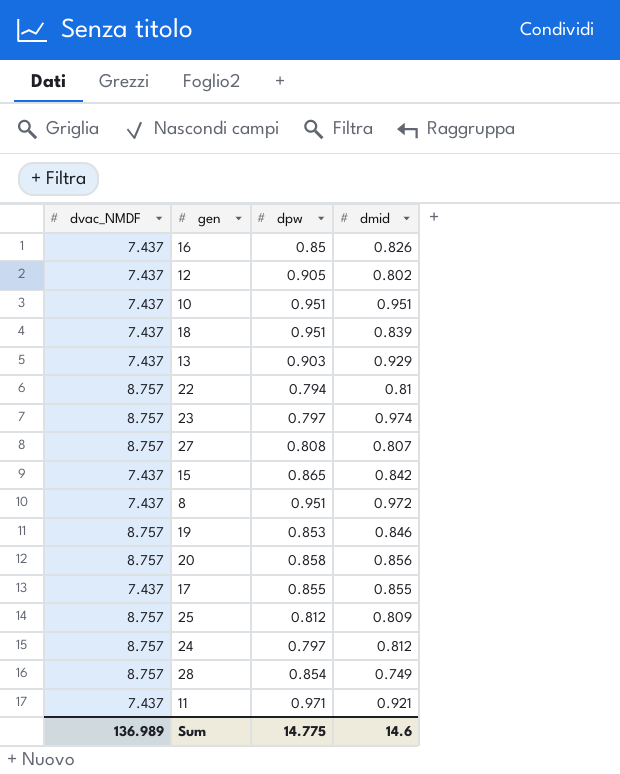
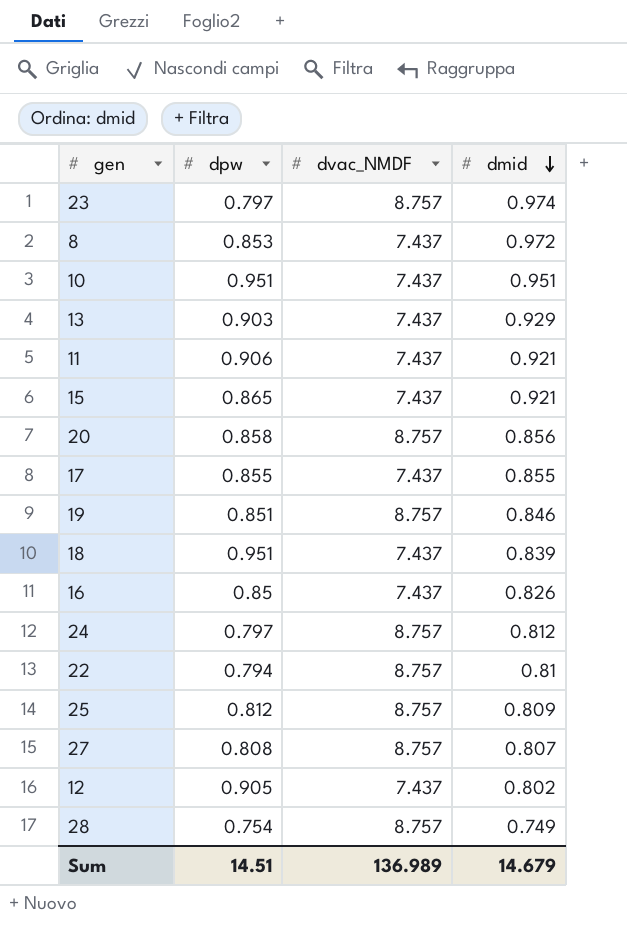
row order: none -> dmid descending
column dvac_NMDF | position: 1 -> 3
8 | dpw: 0.951 -> 0.853
11 | dpw: 0.971 -> 0.906
15 | dmid: 0.842 -> 0.921
19 | dpw: 0.853 -> 0.851
28 | dpw: 0.854 -> 0.754
Sum | dpw: 14.775 -> 14.51
Sum | dmid: 14.6 -> 14.679

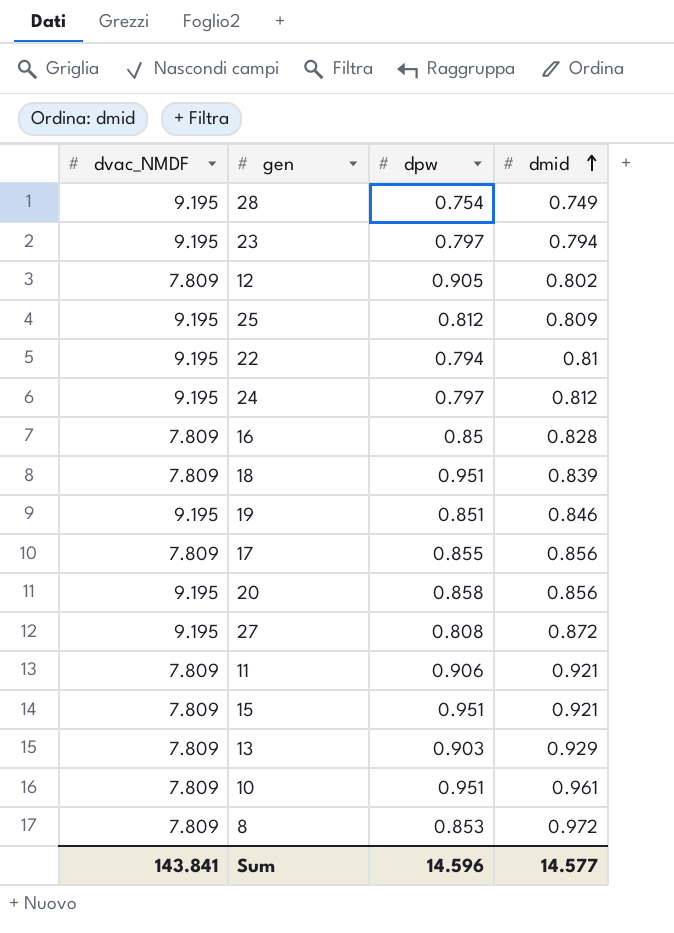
row order: dmid descending -> dmid ascending
column dvac_NMDF | position: 3 -> 1
28 | dvac_NMDF: 8.757 -> 9.195
23 | dvac_NMDF: 8.757 -> 9.195
23 | dmid: 0.974 -> 0.794
12 | dvac_NMDF: 7.437 -> 7.809
25 | dvac_NMDF: 8.757 -> 9.195
22 | dvac_NMDF: 8.757 -> 9.195
24 | dvac_NMDF: 8.757 -> 9.195
16 | dvac_NMDF: 7.437 -> 7.809
16 | dmid: 0.826 -> 0.828
18 | dvac_NMDF: 7.437 -> 7.809
19 | dvac_NMDF: 8.757 -> 9.195
17 | dvac_NMDF: 7.437 -> 7.809
17 | dmid: 0.855 -> 0.856
20 | dvac_NMDF: 8.757 -> 9.195
27 | dvac_NMDF: 8.757 -> 9.195
27 | dmid: 0.807 -> 0.872
11 | dvac_NMDF: 7.437 -> 7.809
15 | dvac_NMDF: 7.437 -> 7.809
15 | dpw: 0.865 -> 0.951
13 | dvac_NMDF: 7.437 -> 7.809
10 | dvac_NMDF: 7.437 -> 7.809
10 | dmid: 0.951 -> 0.961
8 | dvac_NMDF: 7.437 -> 7.809
Sum | dvac_NMDF: 136.989 -> 143.841
Sum | dpw: 14.51 -> 14.596
Sum | dmid: 14.679 -> 14.577

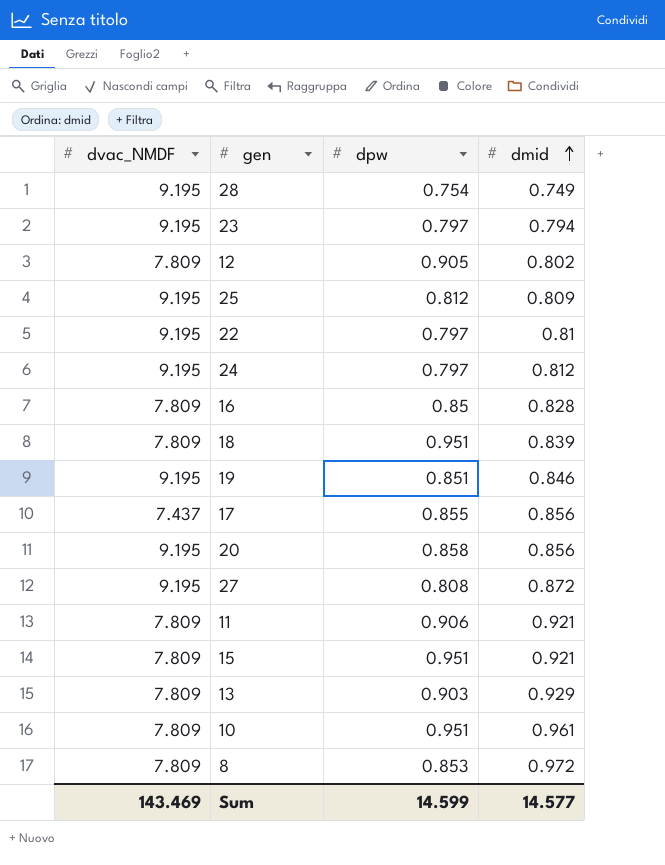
22 | dpw: 0.794 -> 0.797
17 | dvac_NMDF: 7.809 -> 7.437
Sum | dvac_NMDF: 143.841 -> 143.469
Sum | dpw: 14.596 -> 14.599

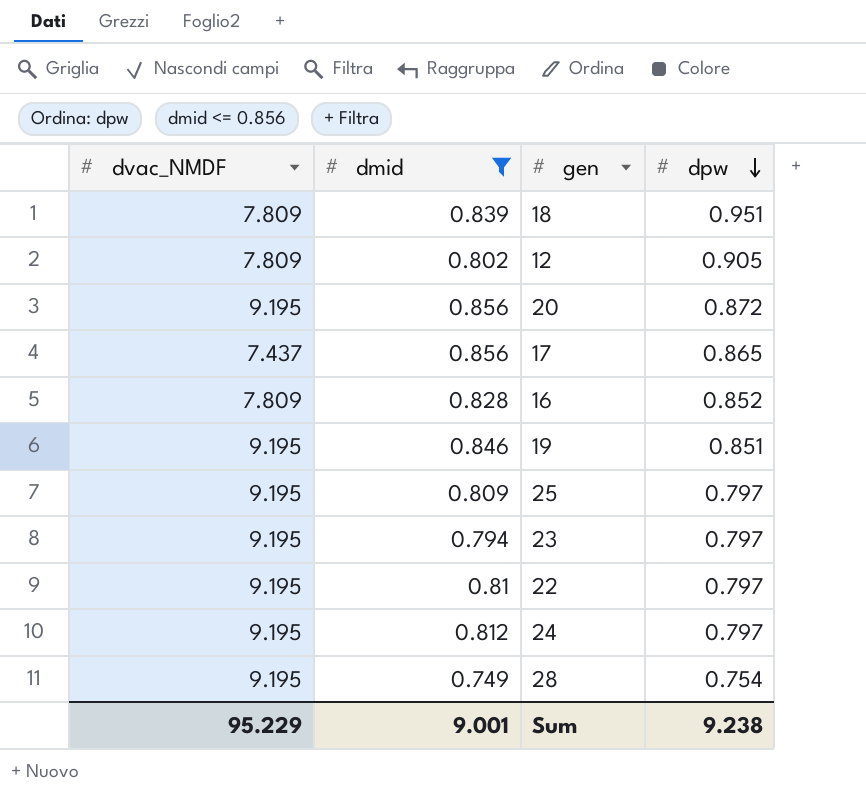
filter: none -> dmid <= 0.856
row order: dmid ascending -> dpw descending
column dmid | position: 4 -> 2
20 | dpw: 0.858 -> 0.872
17 | dpw: 0.855 -> 0.865
16 | dpw: 0.85 -> 0.852
25 | dpw: 0.812 -> 0.797
Sum | dvac_NMDF: 143.469 -> 95.229
Sum | dmid: 14.577 -> 9.001
Sum | dpw: 14.599 -> 9.238

